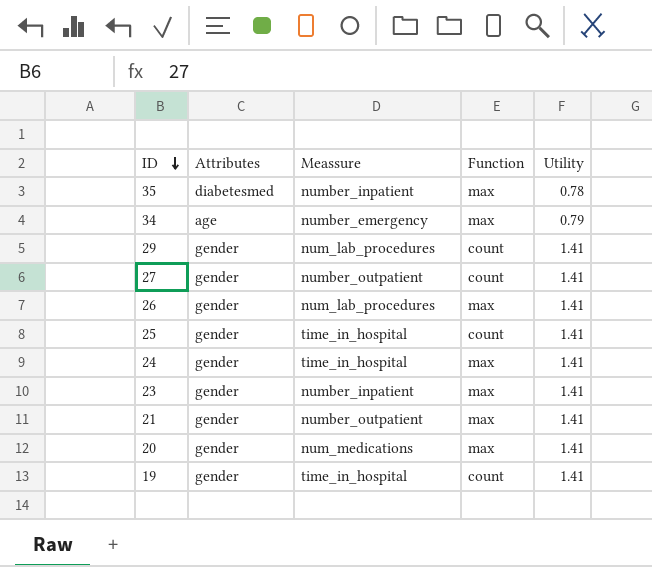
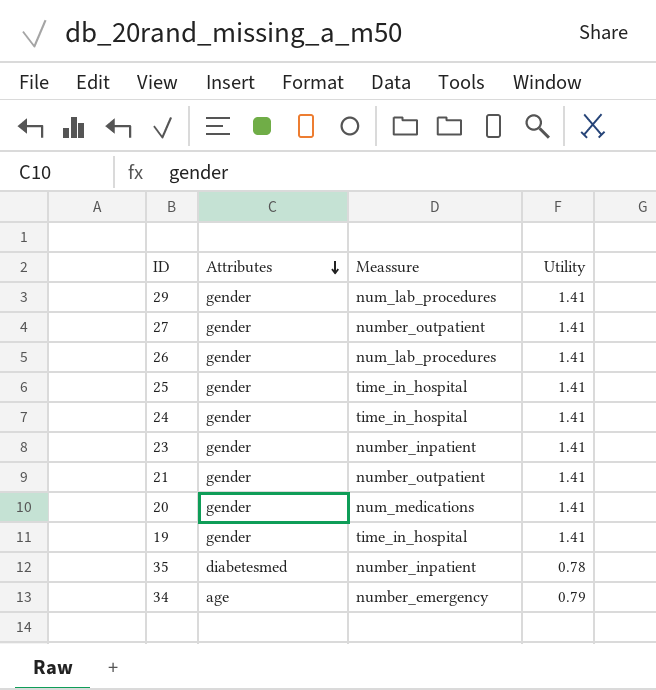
row order: ID descending -> Attributes descending
column Function | position: 4 -> none

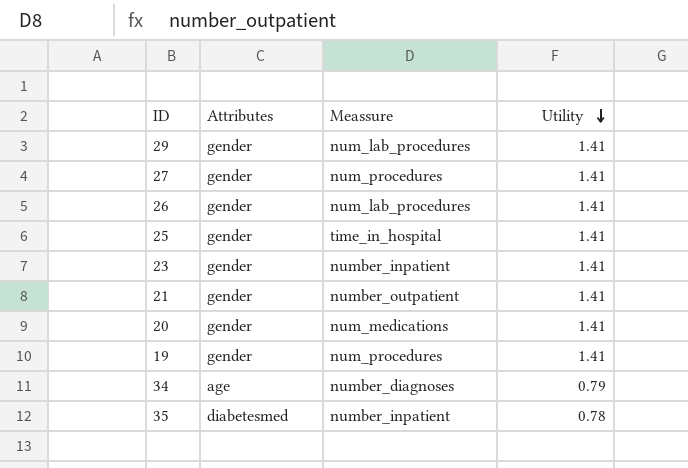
row order: Attributes descending -> Utility descending
row 24: gender | time_in_hospital | 1.41 -> none
27 | Meassure: number_outpatient -> num_procedures
19 | Meassure: time_in_hospital -> num_procedures
34 | Meassure: number_emergency -> number_diagnoses

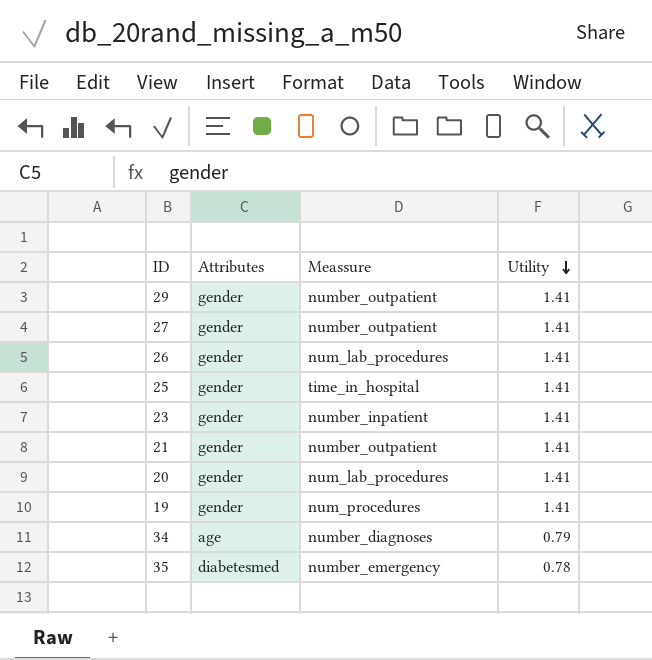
29 | Meassure: num_lab_procedures -> number_outpatient
27 | Meassure: num_procedures -> number_outpatient
20 | Meassure: num_medications -> num_lab_procedures
35 | Meassure: number_inpatient -> number_emergency

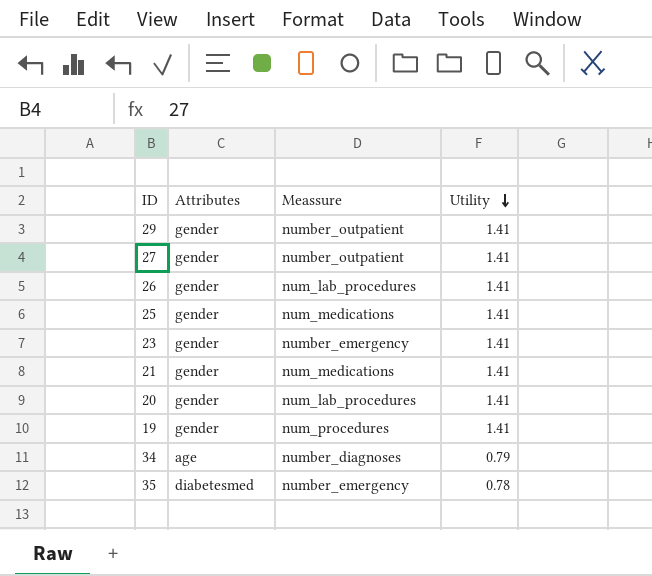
25 | Meassure: time_in_hospital -> num_medications
23 | Meassure: number_inpatient -> number_emergency
21 | Meassure: number_outpatient -> num_medications

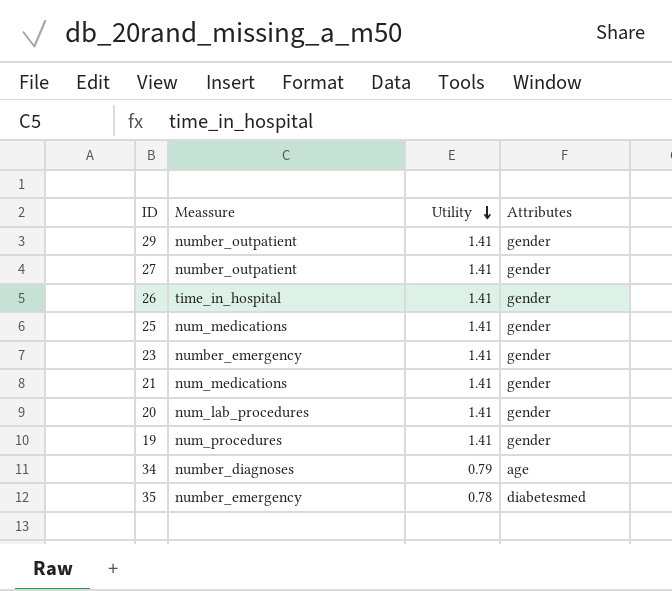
column Attributes | position: 2 -> 4
26 | Meassure: num_lab_procedures -> time_in_hospital

